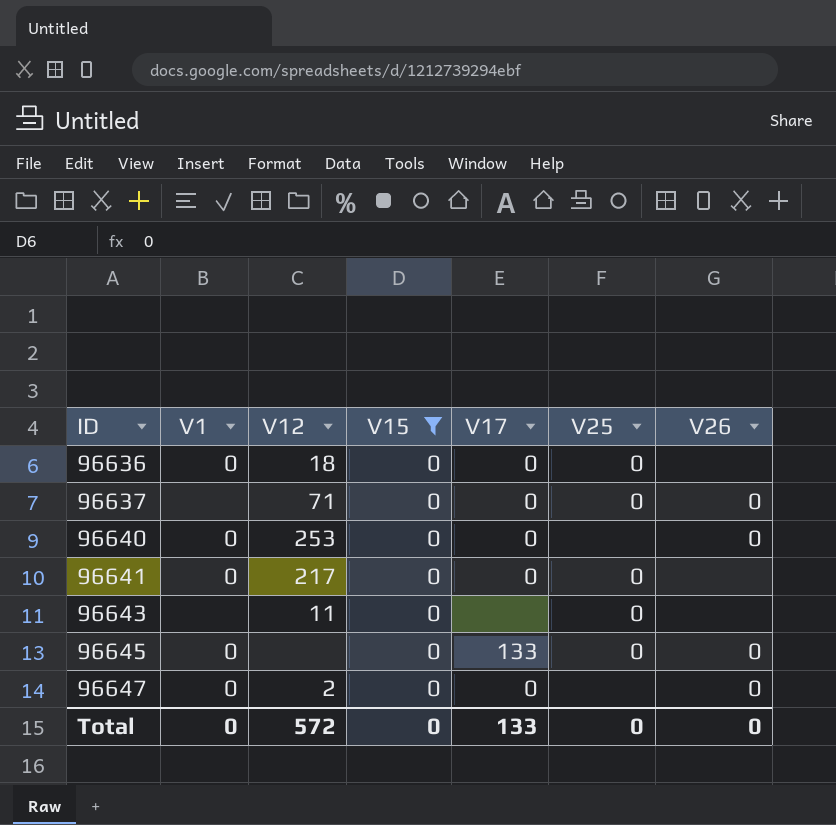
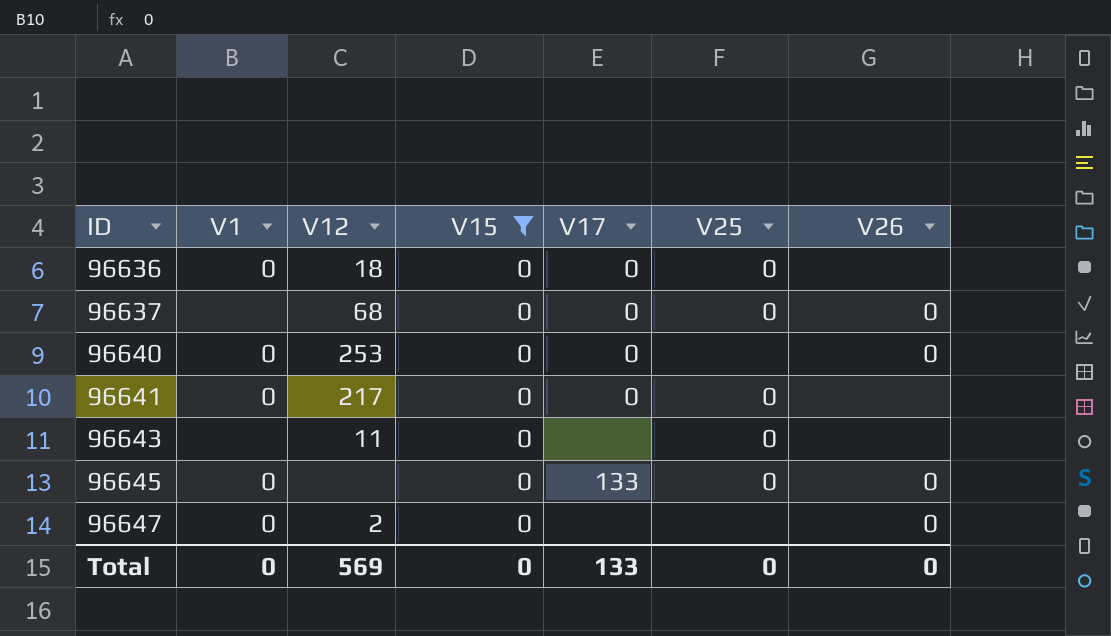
96637 | V12: 71 -> 68
96647 | V17: 0 -> none
Total | V12: 572 -> 569

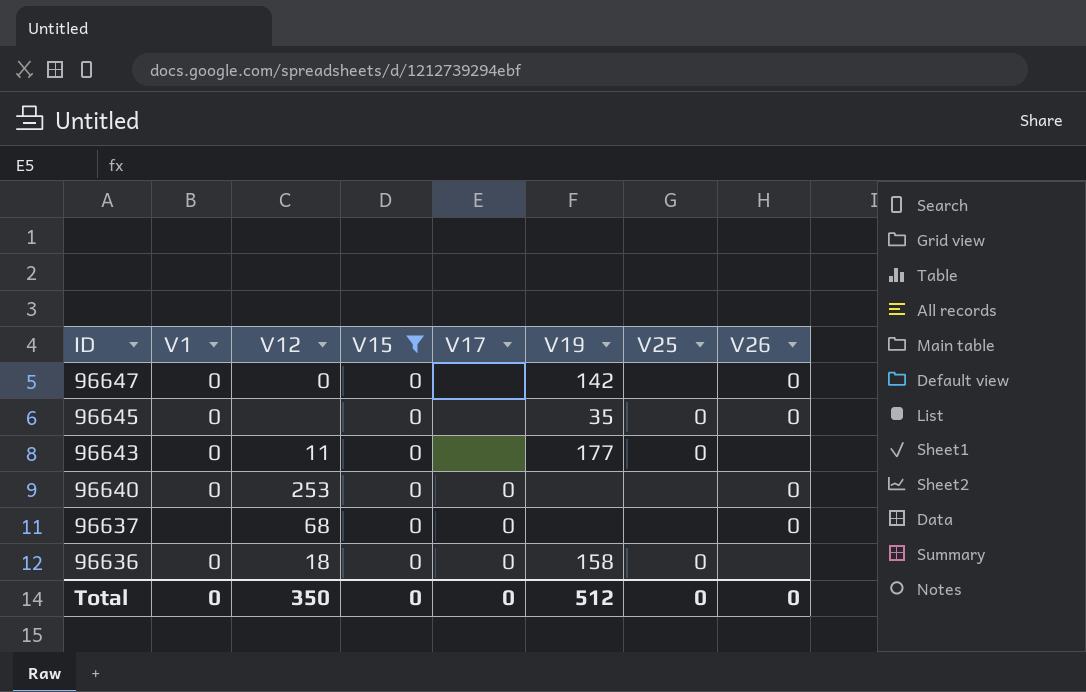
row order: ID ascending -> ID descending
column V19 | position: none -> 6
row 96641: 0 | 217 | 0 | 0 | 0 | none -> none
96647 | V12: 2 -> 0
96645 | V17: 133 -> none
96643 | V1: none -> 0
96637 | V25: 0 -> none
Total | V12: 569 -> 350
Total | V17: 133 -> 0

